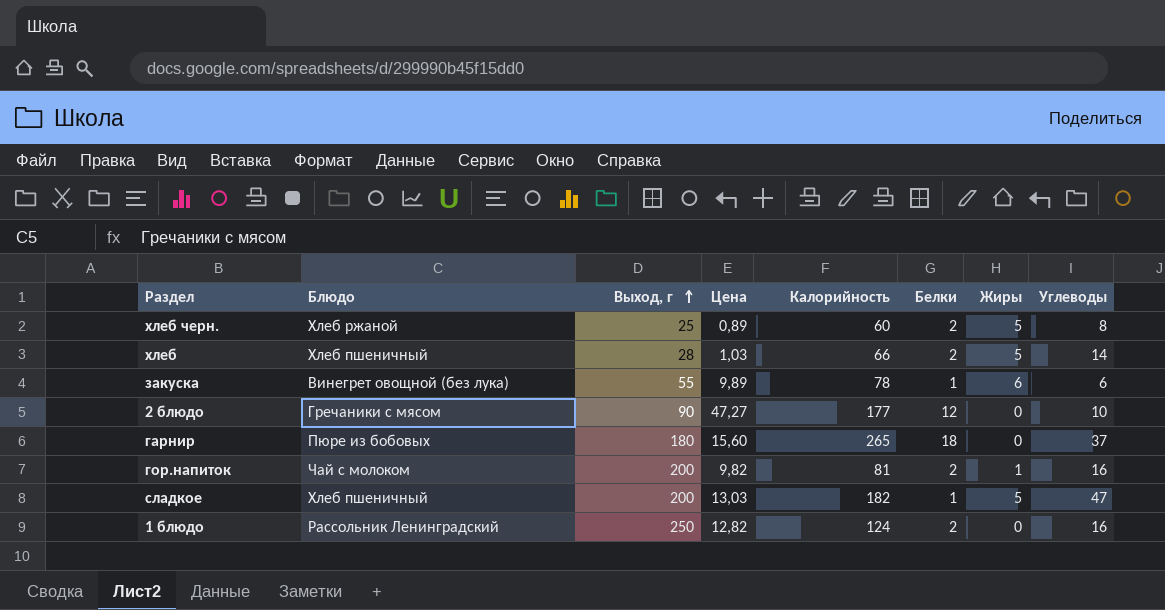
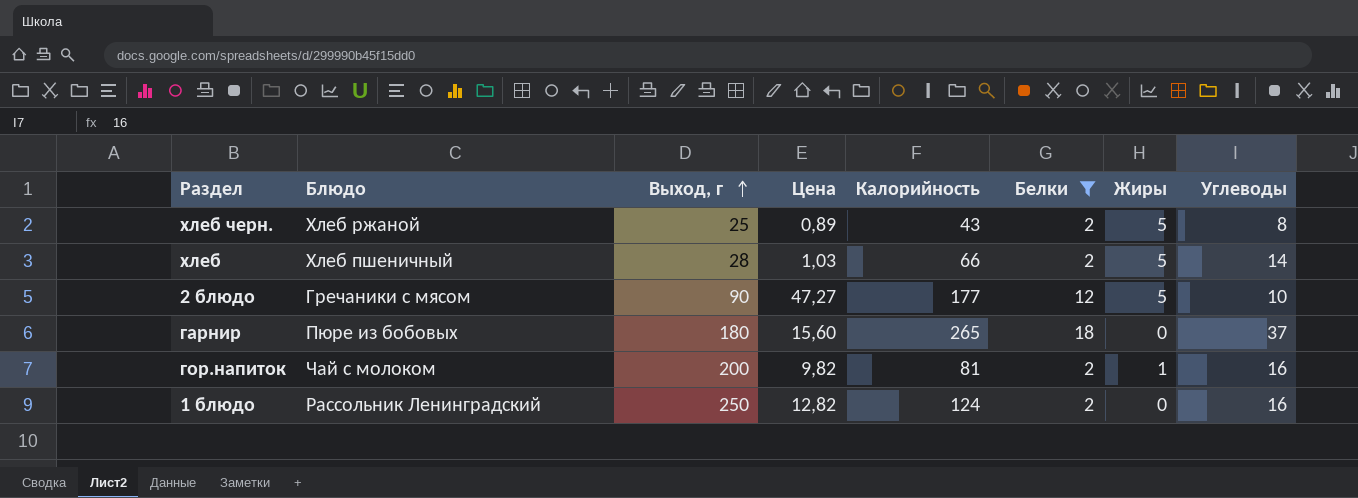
filter: none -> Белки != 1
хлеб черн. | Калорийность: 60 -> 43
2 блюдо | Жиры: 0 -> 5

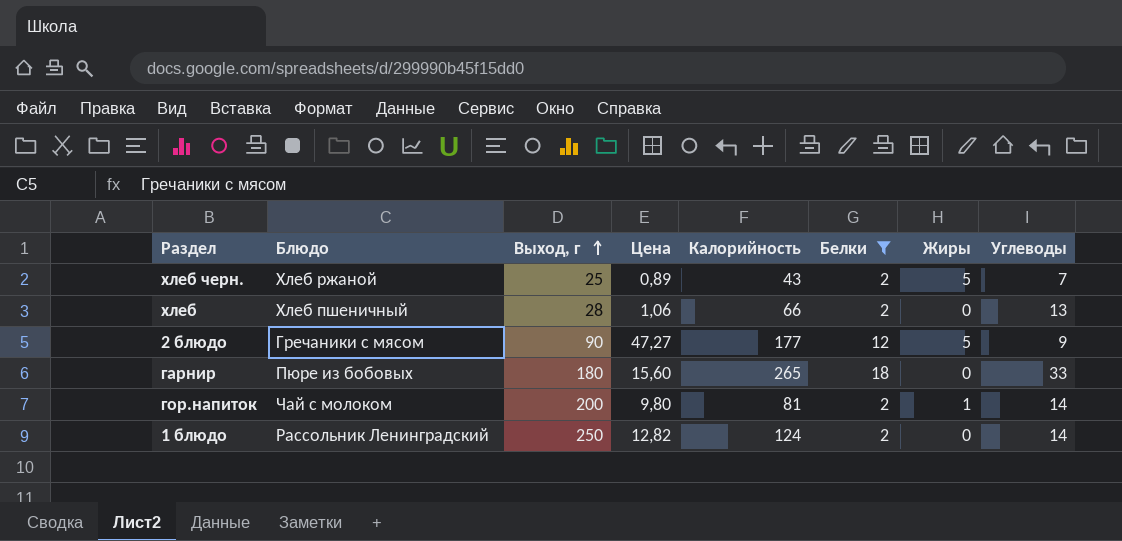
хлеб черн. | Углеводы: 8 -> 7
хлеб | Цена: 1,03 -> 1,06
хлеб | Жиры: 5 -> 0
хлеб | Углеводы: 14 -> 13
2 блюдо | Углеводы: 10 -> 9
гарнир | Углеводы: 37 -> 33
гор.напиток | Цена: 9,82 -> 9,80
гор.напиток | Углеводы: 16 -> 14
1 блюдо | Углеводы: 16 -> 14

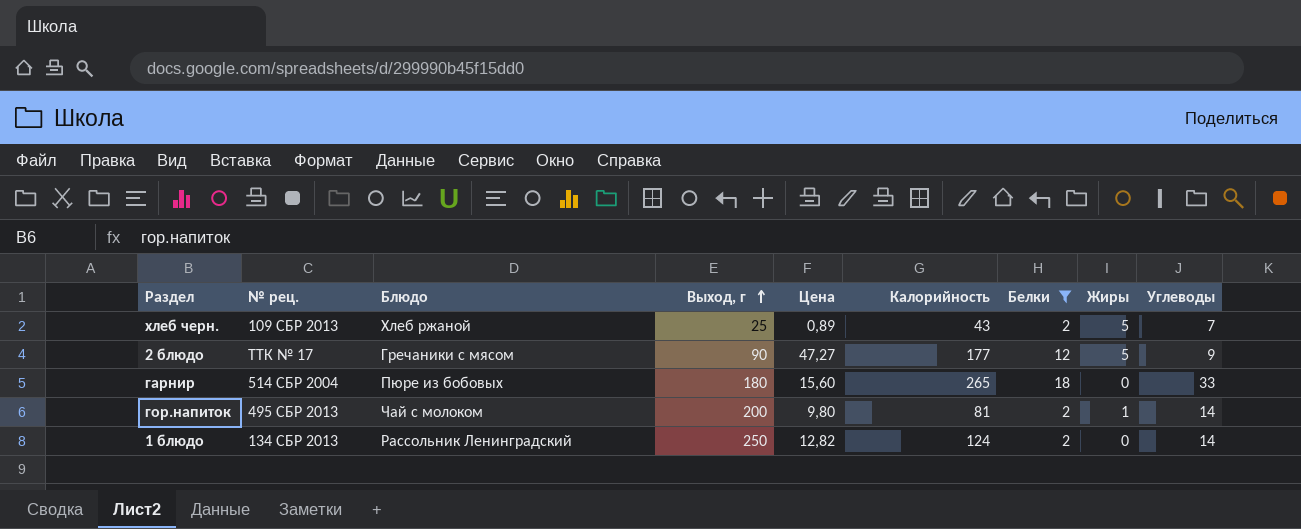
column № рец. | position: none -> 2
row хлеб: Хлеб пшеничный | 28 | 1,06 | 66 | 2 | 0 | 13 -> none

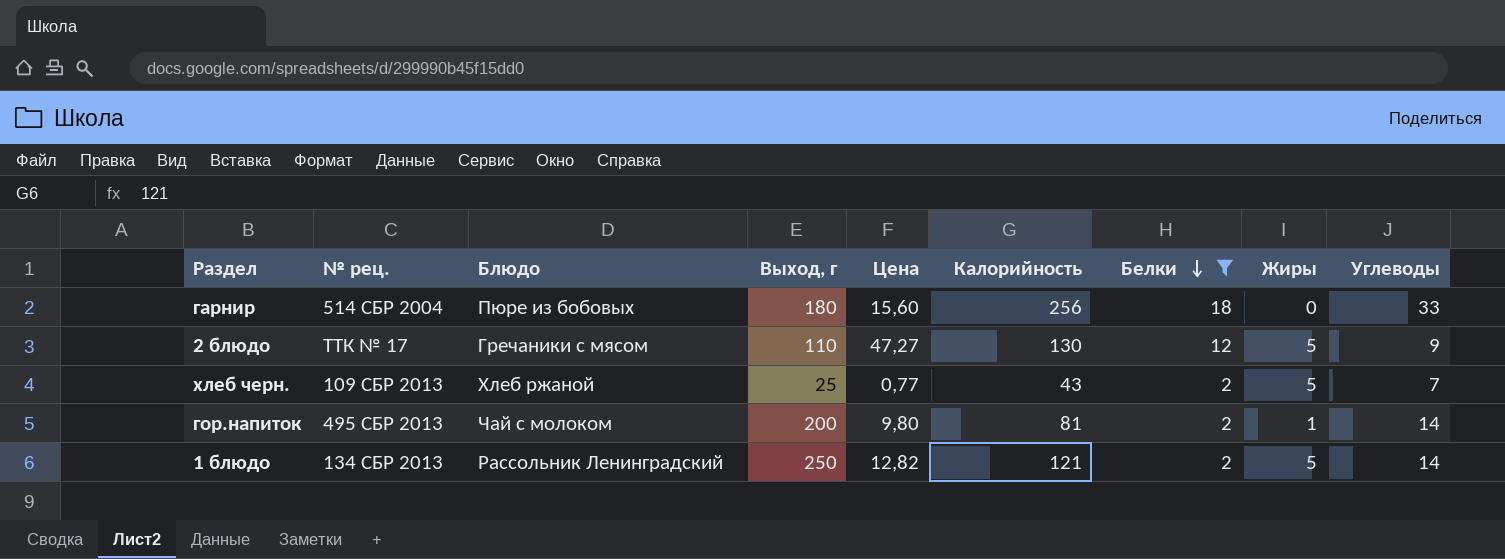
row order: Выход, г ascending -> Белки descending
гарнир | Калорийность: 265 -> 256
2 блюдо | Выход, г: 90 -> 110
2 блюдо | Калорийность: 177 -> 130
хлеб черн. | Цена: 0,89 -> 0,77
1 блюдо | Калорийность: 124 -> 121
1 блюдо | Жиры: 0 -> 5

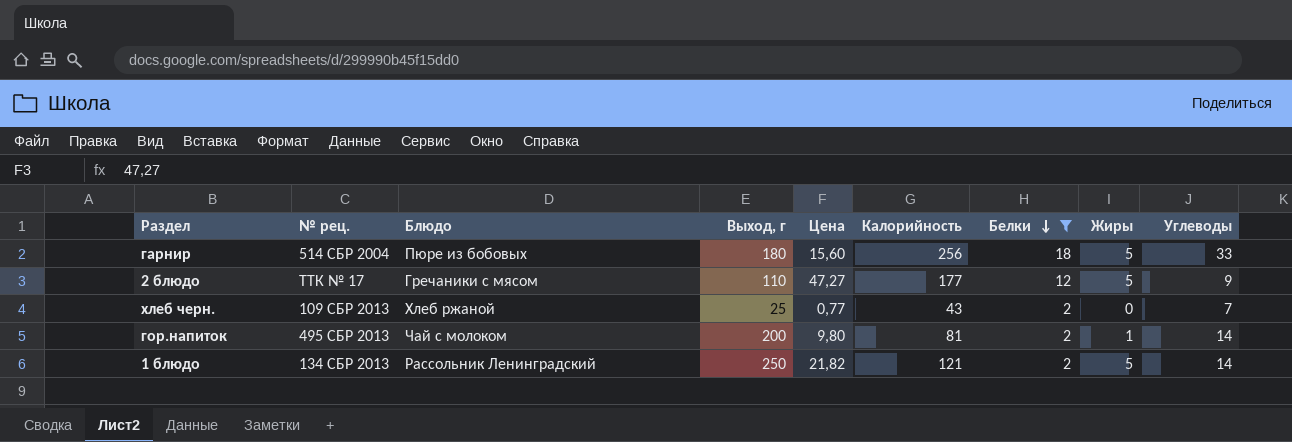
гарнир | Жиры: 0 -> 5
2 блюдо | Калорийность: 130 -> 177
хлеб черн. | Жиры: 5 -> 0
1 блюдо | Цена: 12,82 -> 21,82

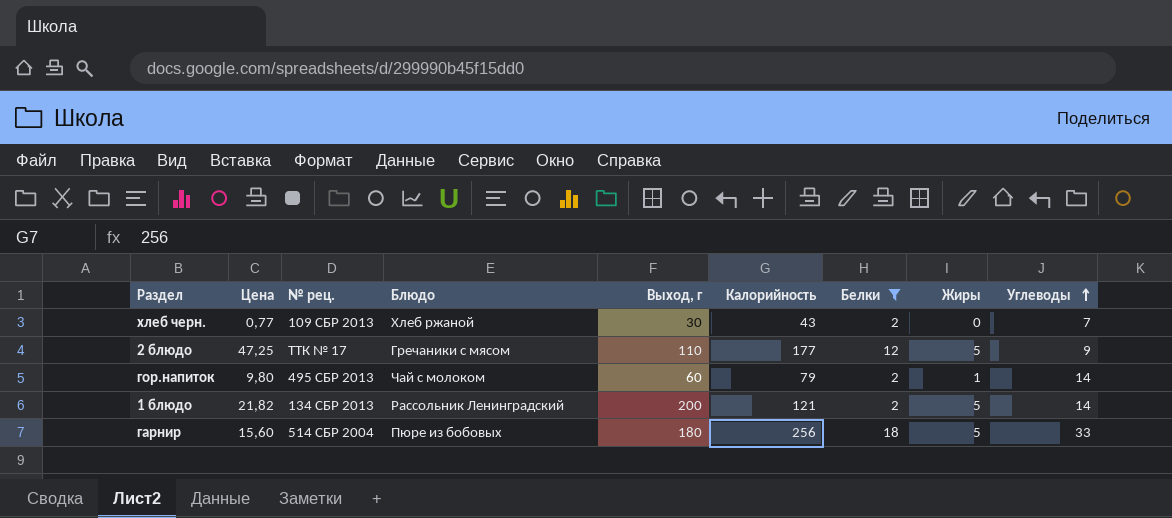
row order: Белки descending -> Углеводы ascending
column Цена | position: 5 -> 2
хлеб черн. | Выход, г: 25 -> 30
2 блюдо | Цена: 47,27 -> 47,25
гор.напиток | Выход, г: 200 -> 60
гор.напиток | Калорийность: 81 -> 79
1 блюдо | Выход, г: 250 -> 200

